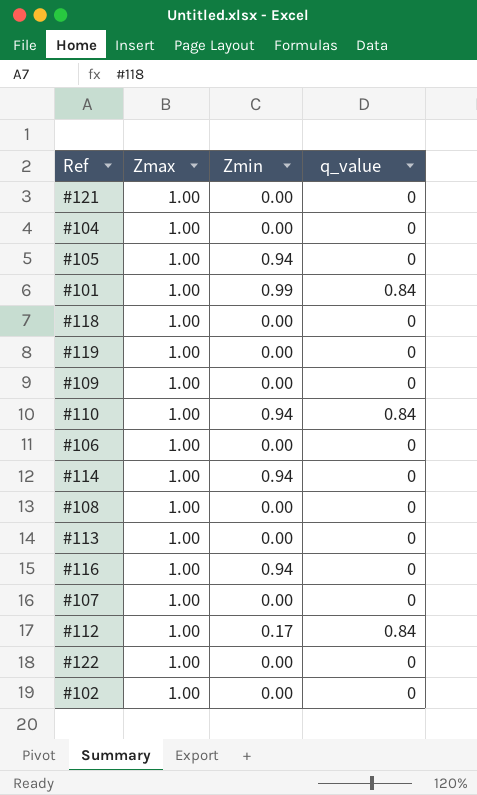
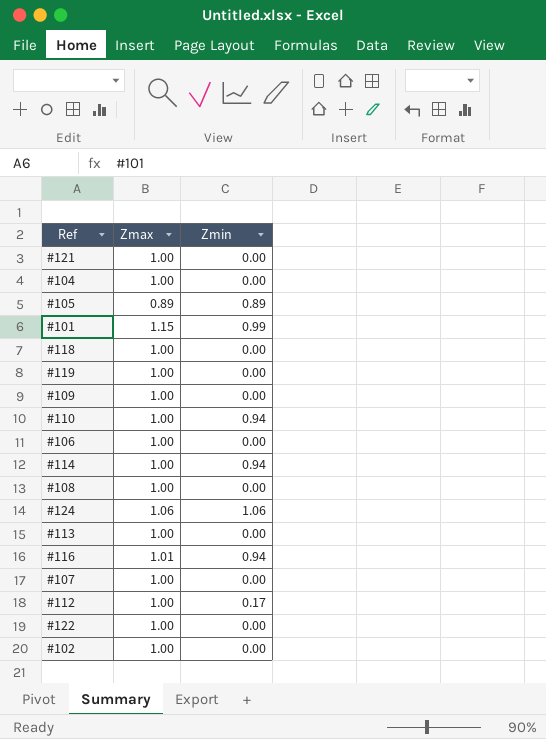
column q_value | position: 4 -> none
#105 | Zmax: 1.00 -> 0.89
#105 | Zmin: 0.94 -> 0.89
#101 | Zmax: 1.00 -> 1.15
row #124: none -> 1.06 | 1.06
#116 | Zmax: 1.00 -> 1.01

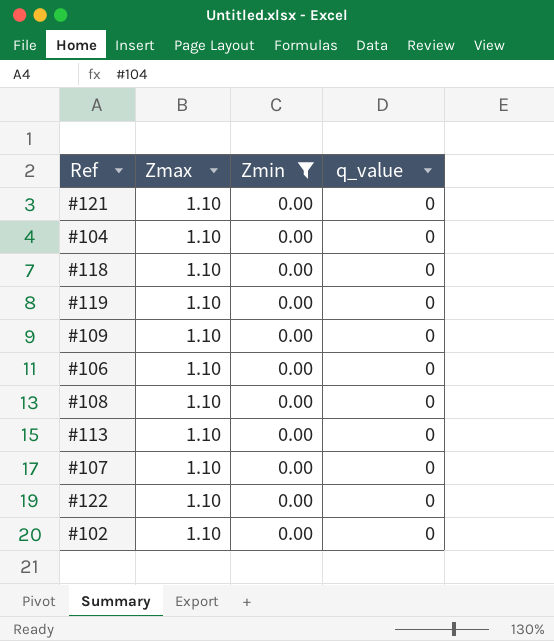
filter: none -> Zmin = 0.00
column q_value | position: none -> 4
#121 | Zmax: 1.00 -> 1.10
#104 | Zmax: 1.00 -> 1.10
#118 | Zmax: 1.00 -> 1.10
#119 | Zmax: 1.00 -> 1.10
#109 | Zmax: 1.00 -> 1.10
#106 | Zmax: 1.00 -> 1.10
#108 | Zmax: 1.00 -> 1.10
#113 | Zmax: 1.00 -> 1.10
#107 | Zmax: 1.00 -> 1.10
#122 | Zmax: 1.00 -> 1.10
#102 | Zmax: 1.00 -> 1.10

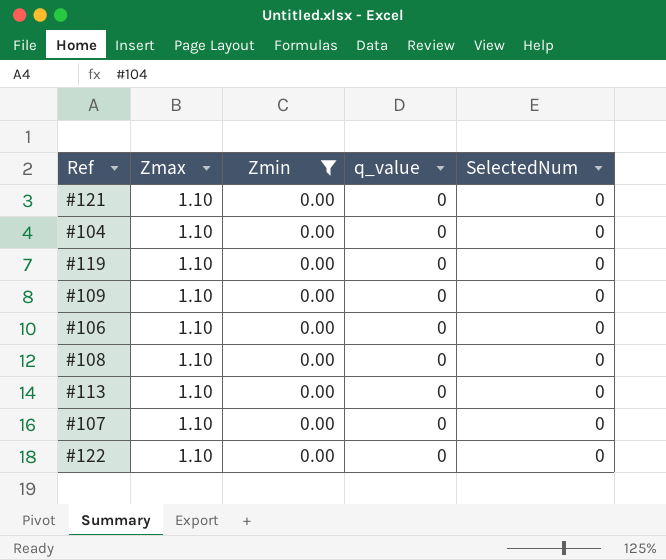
column SelectedNum | position: none -> 5
row #118: 1.10 | 0.00 | 0 -> none
row #102: 1.10 | 0.00 | 0 -> none

